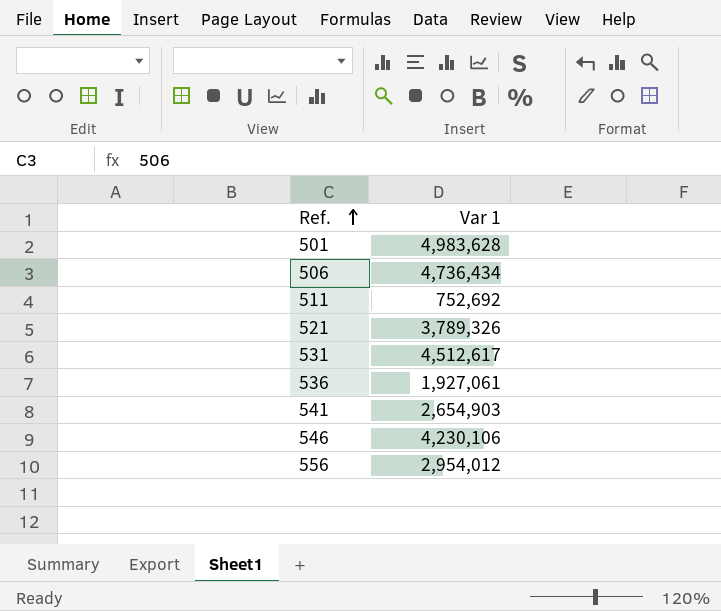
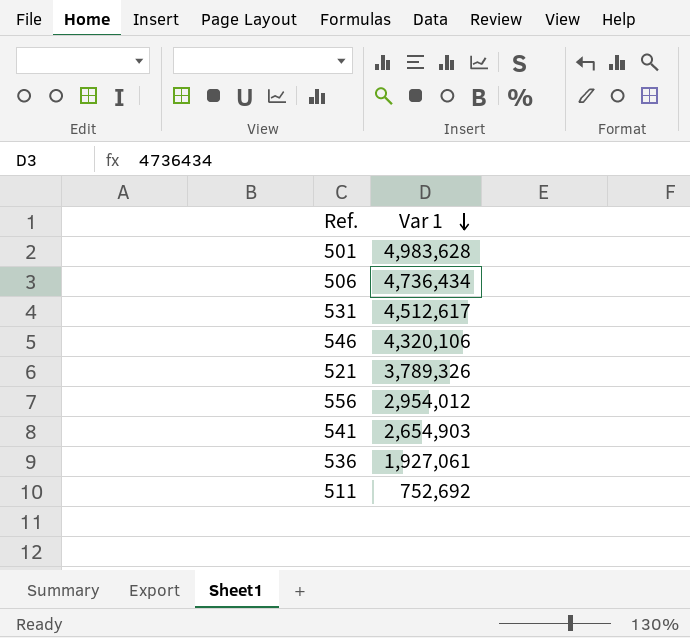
row order: Ref. ascending -> Var 1 descending
546 | Var 1: 4,230,106 -> 4,320,106

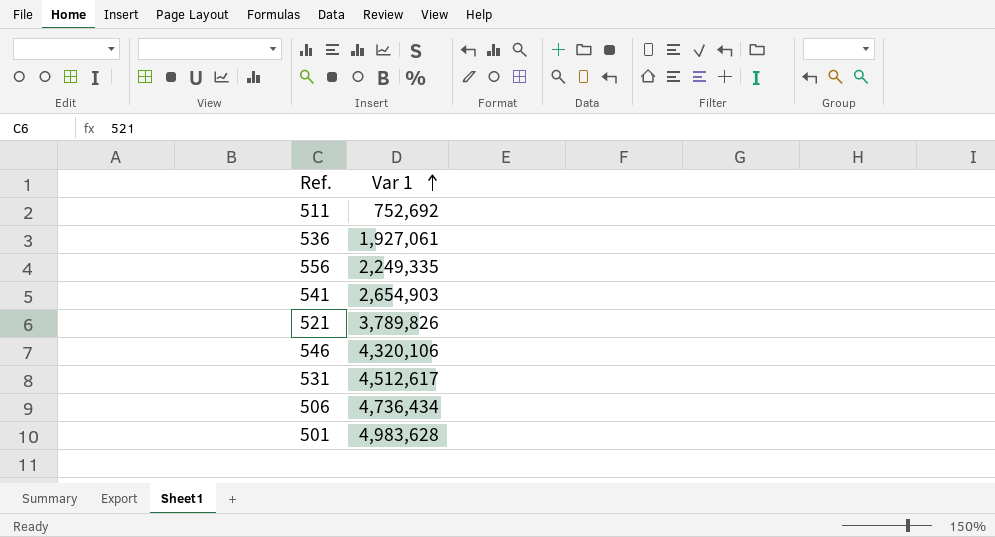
row order: Var 1 descending -> Var 1 ascending
556 | Var 1: 2,954,012 -> 2,249,335
521 | Var 1: 3,789,326 -> 3,789,826

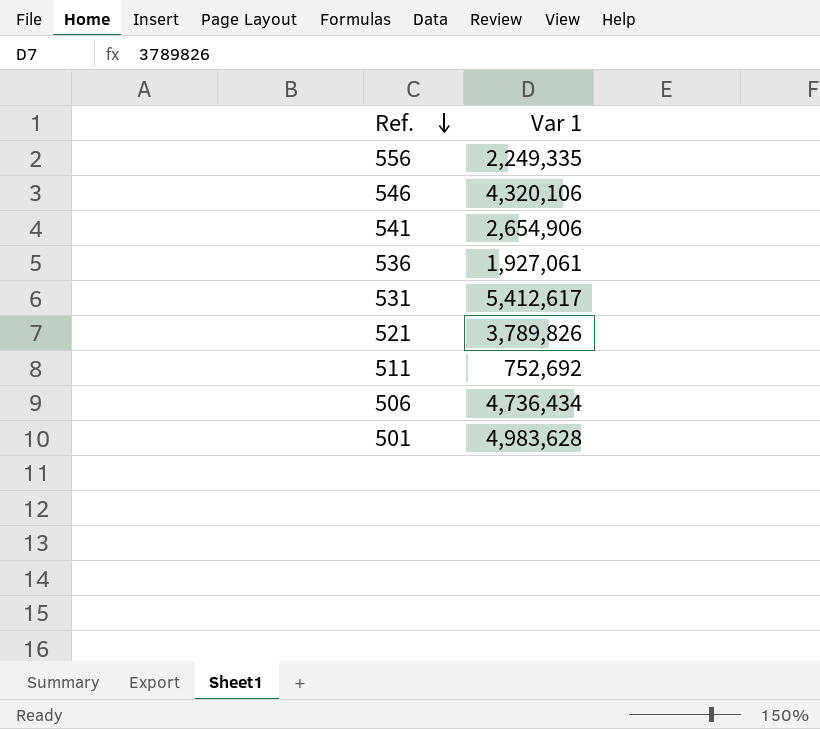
row order: Var 1 ascending -> Ref. descending
541 | Var 1: 2,654,903 -> 2,654,906
531 | Var 1: 4,512,617 -> 5,412,617

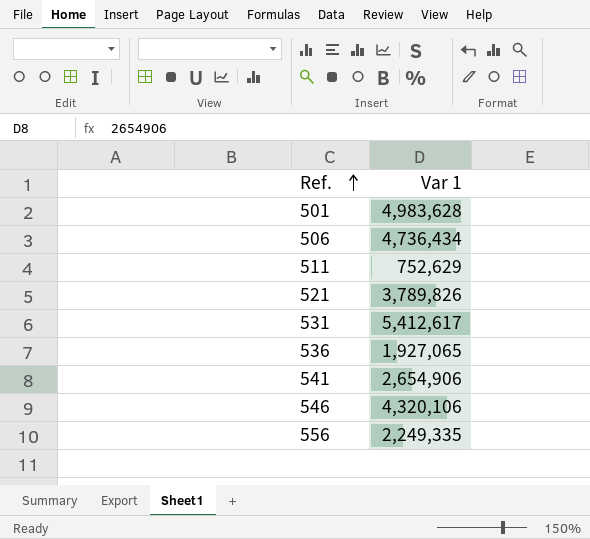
row order: Ref. descending -> Ref. ascending
511 | Var 1: 752,692 -> 752,629
536 | Var 1: 1,927,061 -> 1,927,065

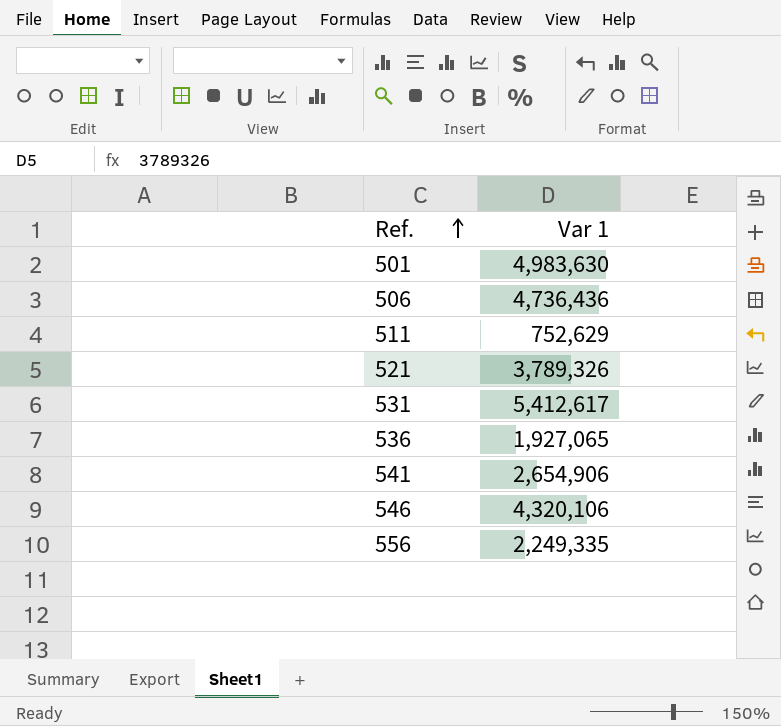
501 | Var 1: 4,983,628 -> 4,983,630
506 | Var 1: 4,736,434 -> 4,736,436
521 | Var 1: 3,789,826 -> 3,789,326

